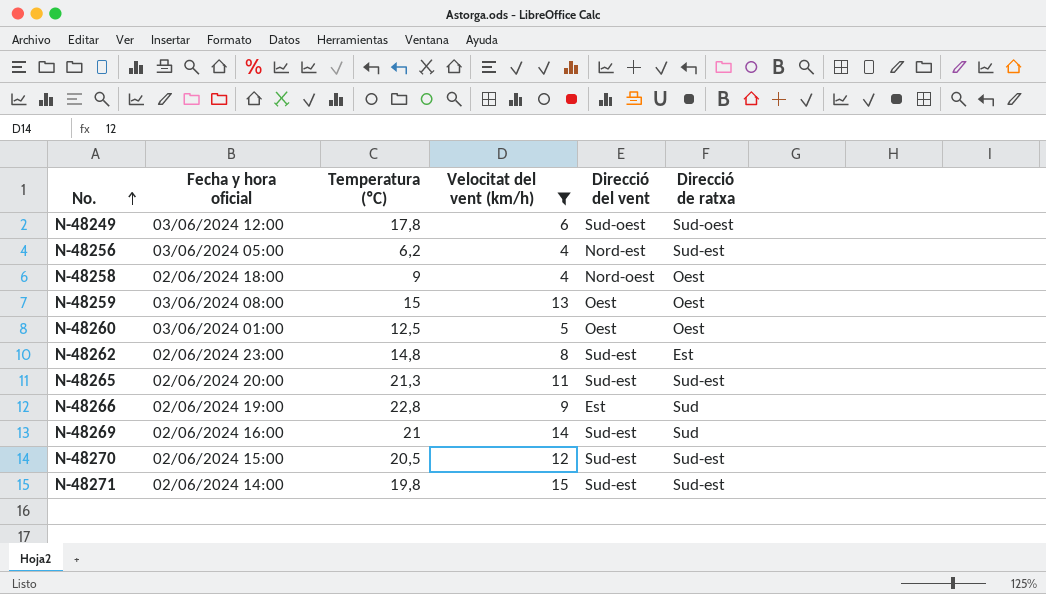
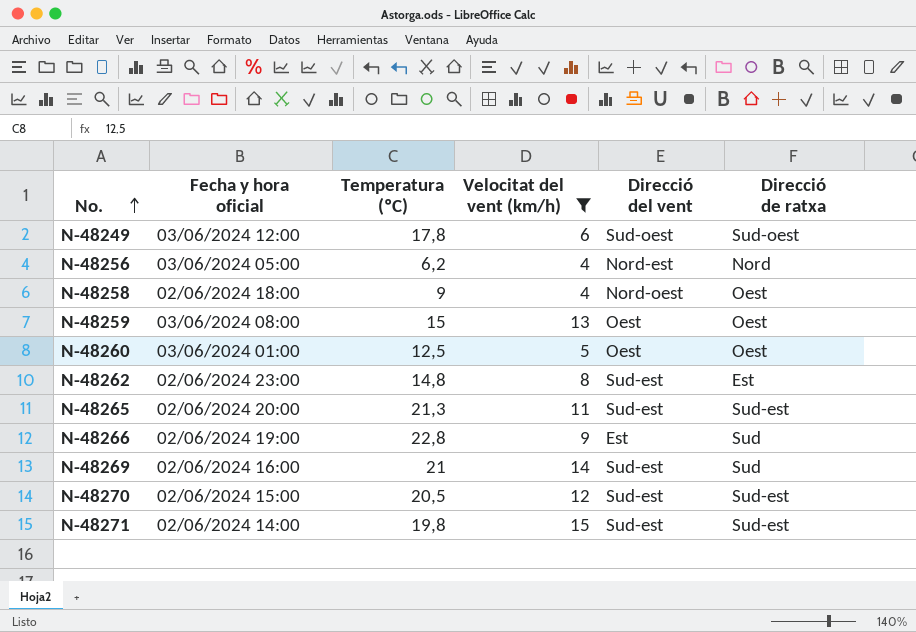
N-48256 | Direcció de ratxa: Sud-est -> Nord

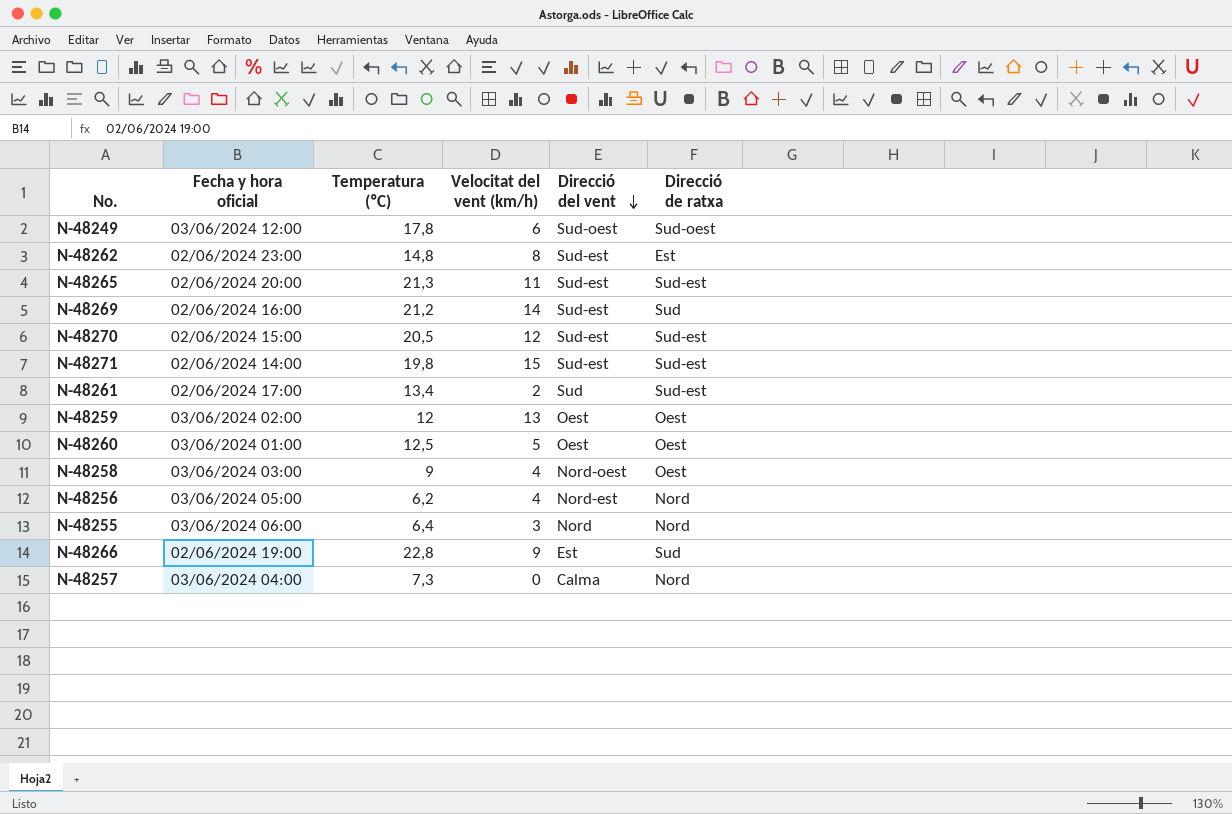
filter: Velocitat del vent (km/h) >= 4 -> none
row order: No. ascending -> Direcció del vent descending
N-48269 | Temperatura (ºC): 21 -> 21,2
N-48259 | Fecha y hora oficial: 03/06/2024 08:00 -> 03/06/2024 02:00
N-48259 | Temperatura (ºC): 15 -> 12
N-48258 | Fecha y hora oficial: 02/06/2024 18:00 -> 03/06/2024 03:00

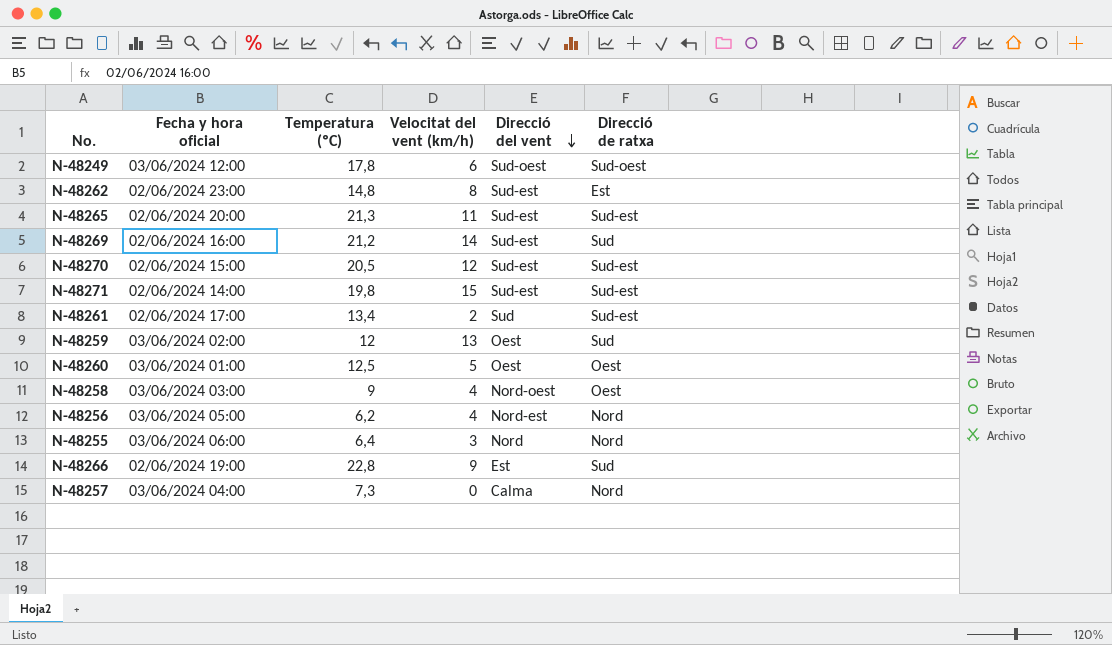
N-48259 | Direcció de ratxa: Oest -> Sud

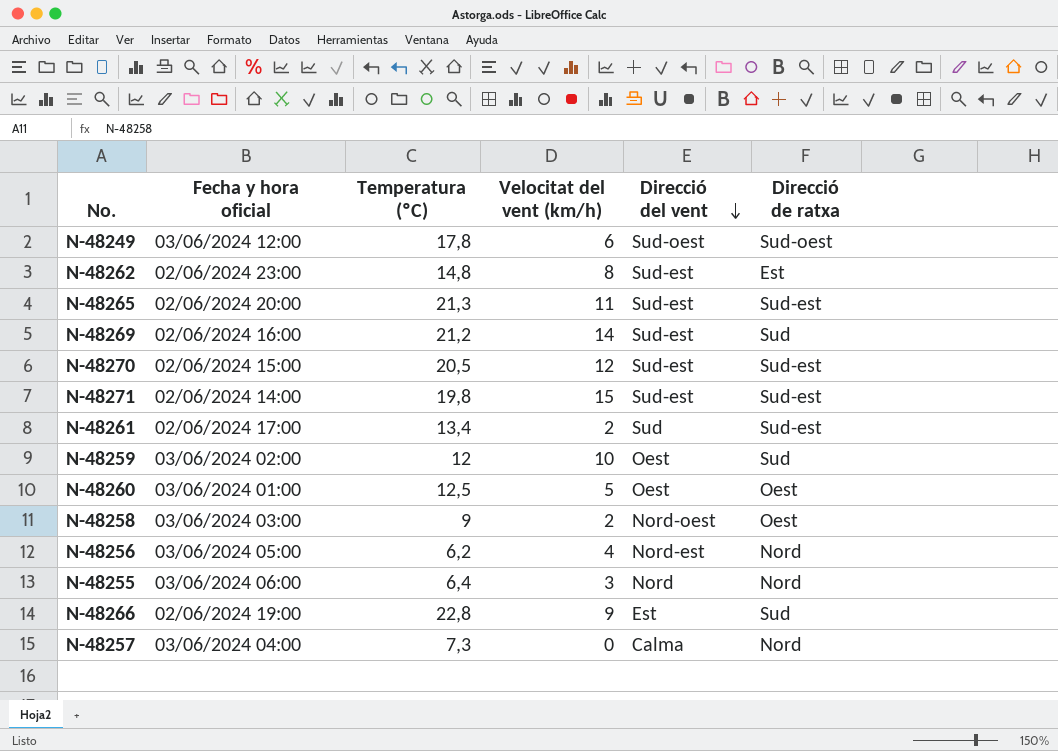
N-48259 | Velocitat del vent (km/h): 13 -> 10
N-48258 | Velocitat del vent (km/h): 4 -> 2

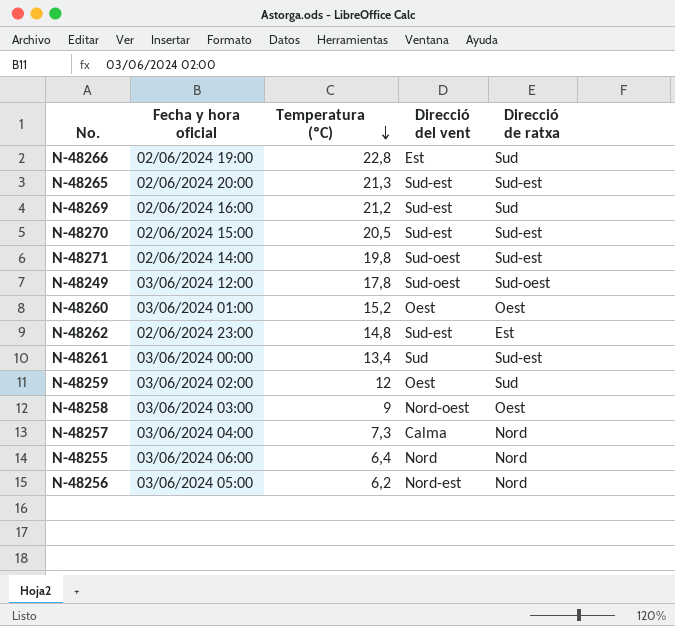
row order: Direcció del vent descending -> Temperatura (ºC) descending
column Velocitat del vent (km/h) | position: 4 -> none
N-48271 | Direcció del vent: Sud-est -> Sud-oest
N-48260 | Temperatura (ºC): 12,5 -> 15,2
N-48261 | Fecha y hora oficial: 02/06/2024 17:00 -> 03/06/2024 00:00

